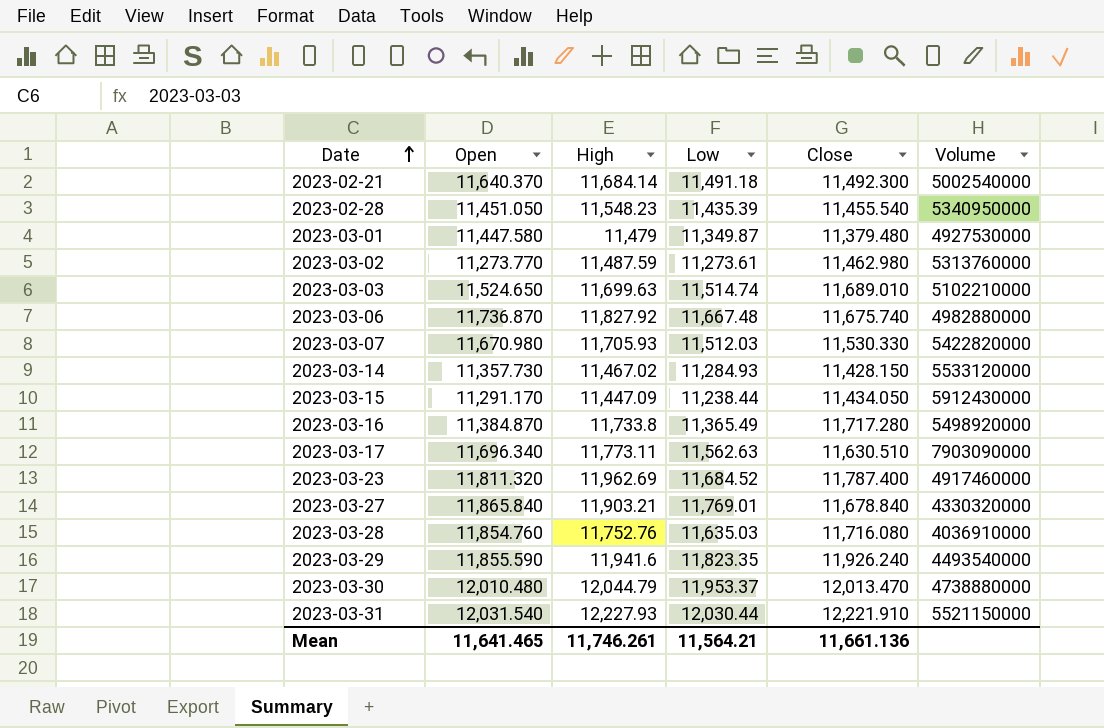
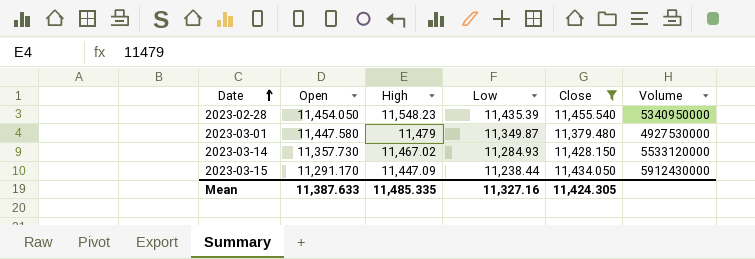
filter: none -> Close <= 11,455.540
2023-02-28 | Open: 11,451.050 -> 11,454.050
Mean | Open: 11,641.465 -> 11,387.633
Mean | High: 11,746.261 -> 11,485.335
Mean | Low: 11,564.21 -> 11,327.16
Mean | Close: 11,661.136 -> 11,424.305

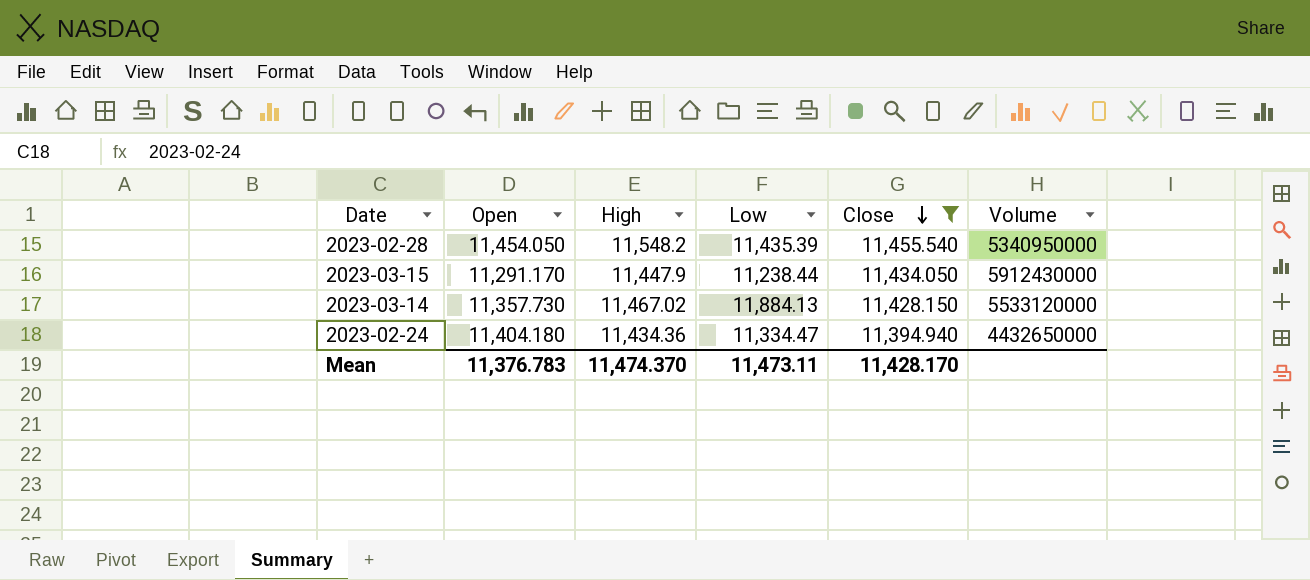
row order: Date ascending -> Close descending
row 2023-03-01: 11,447.580 | 11,479 | 11,349.87 | 11,379.480 | 4927530000 -> none
2023-02-28 | High: 11,548.23 -> 11,548.2
2023-03-15 | High: 11,447.09 -> 11,447.9
2023-03-14 | Low: 11,284.93 -> 11,884.13
row 2023-02-24: none -> 11,404.180 | 11,434.36 | 11,334.47 | 11,394.940 | 4432650000
Mean | Open: 11,387.633 -> 11,376.783
Mean | High: 11,485.335 -> 11,474.370
Mean | Low: 11,327.16 -> 11,473.11
Mean | Close: 11,424.305 -> 11,428.170

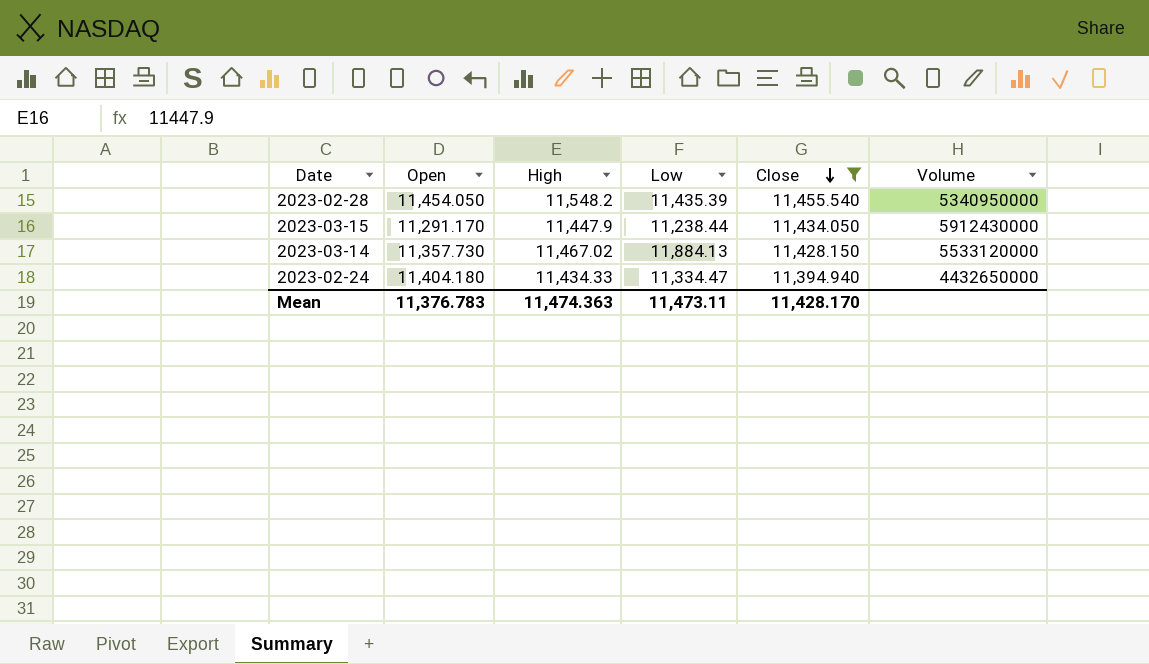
2023-02-24 | High: 11,434.36 -> 11,434.33
Mean | High: 11,474.370 -> 11,474.363

